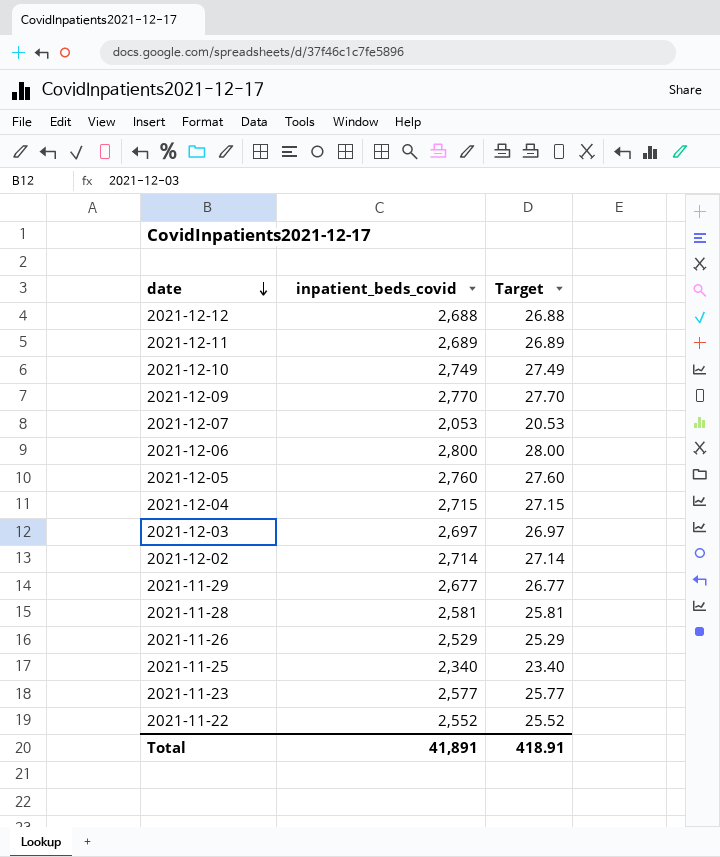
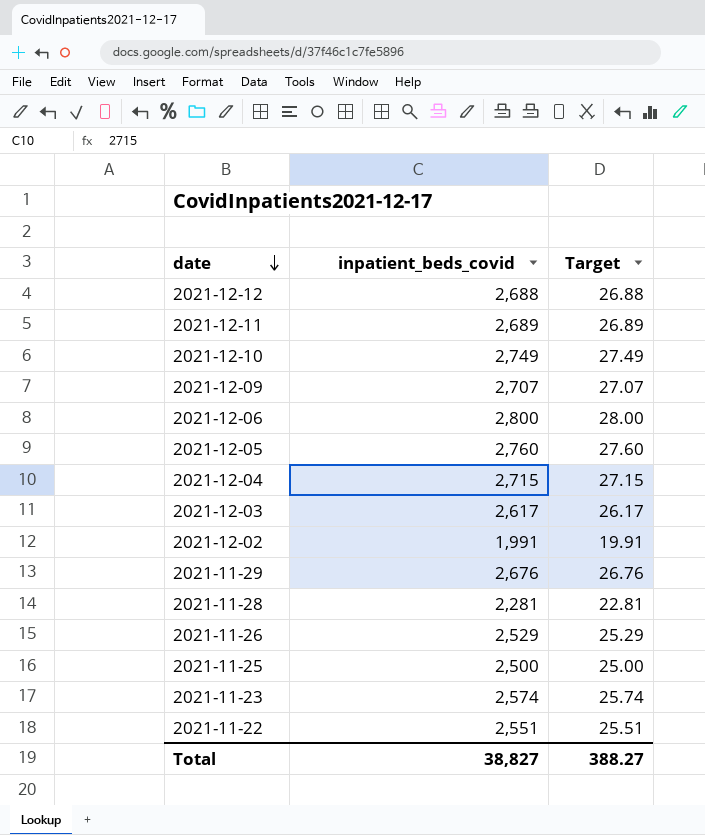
row 2021-12-07: 2,053 | 20.53 -> none
2021-12-09 | inpatient_beds_covid: 2,770 -> 2,707
2021-12-09 | Target: 27.70 -> 27.07
2021-12-03 | inpatient_beds_covid: 2,697 -> 2,617
2021-12-03 | Target: 26.97 -> 26.17
2021-12-02 | inpatient_beds_covid: 2,714 -> 1,991
2021-12-02 | Target: 27.14 -> 19.91
2021-11-29 | inpatient_beds_covid: 2,677 -> 2,676
2021-11-29 | Target: 26.77 -> 26.76
2021-11-28 | inpatient_beds_covid: 2,581 -> 2,281
2021-11-28 | Target: 25.81 -> 22.81
2021-11-25 | inpatient_beds_covid: 2,340 -> 2,500
2021-11-25 | Target: 23.40 -> 25.00
2021-11-23 | inpatient_beds_covid: 2,577 -> 2,574
2021-11-23 | Target: 25.77 -> 25.74
2021-11-22 | inpatient_beds_covid: 2,552 -> 2,551
2021-11-22 | Target: 25.52 -> 25.51
Total | inpatient_beds_covid: 41,891 -> 38,827
Total | Target: 418.91 -> 388.27

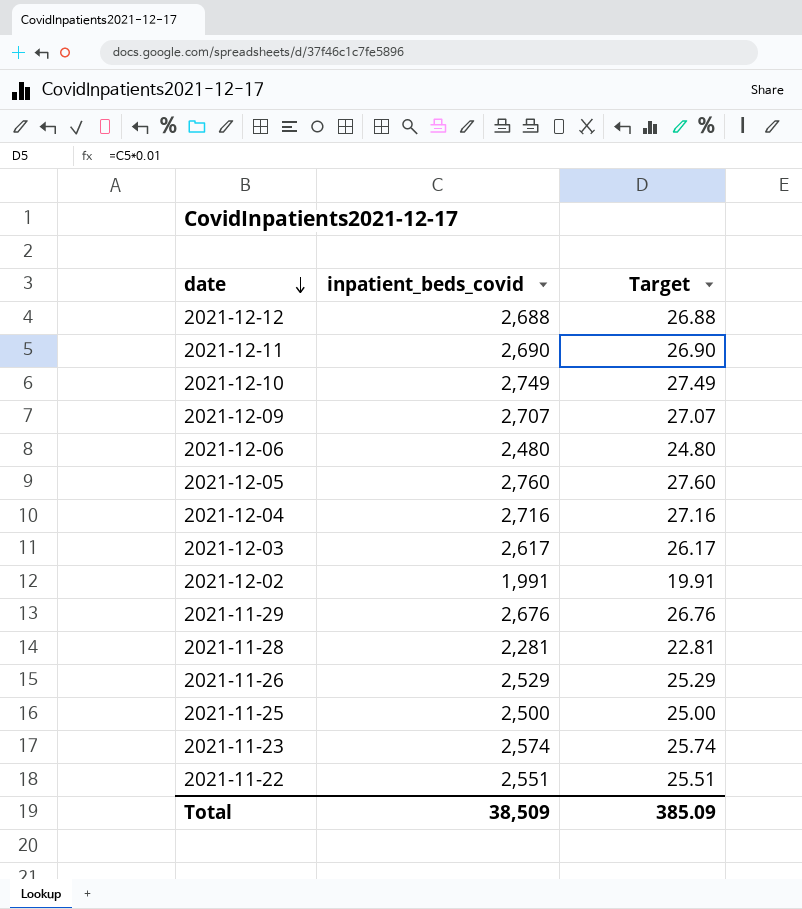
2021-12-11 | inpatient_beds_covid: 2,689 -> 2,690
2021-12-11 | Target: 26.89 -> 26.90
2021-12-06 | inpatient_beds_covid: 2,800 -> 2,480
2021-12-06 | Target: 28.00 -> 24.80
2021-12-04 | inpatient_beds_covid: 2,715 -> 2,716
2021-12-04 | Target: 27.15 -> 27.16
Total | inpatient_beds_covid: 38,827 -> 38,509
Total | Target: 388.27 -> 385.09

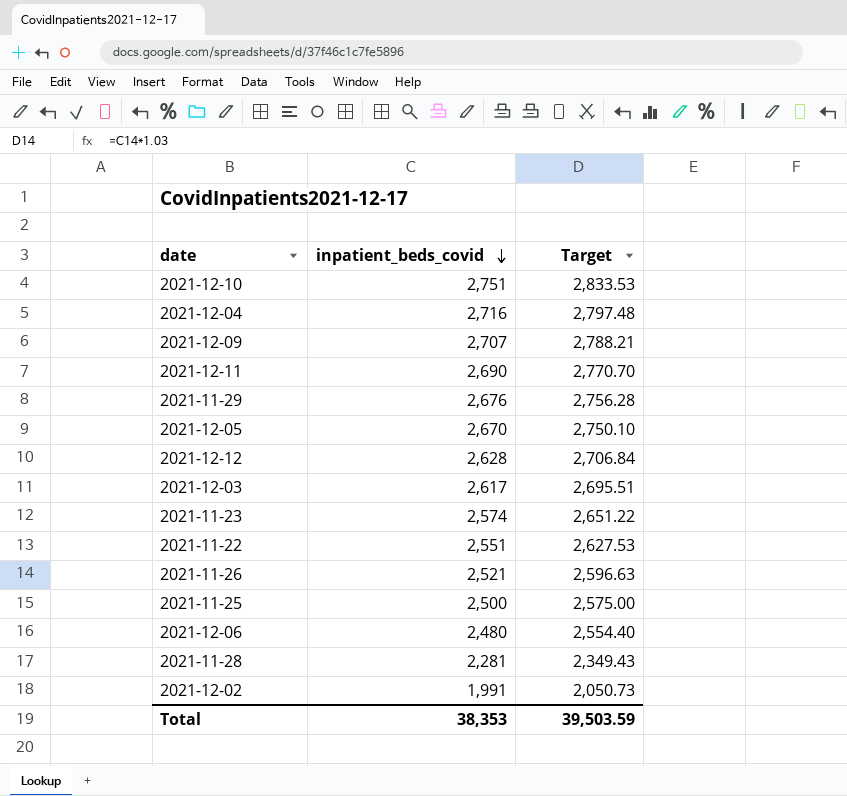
row order: date descending -> inpatient_beds_covid descending
column Target | formula: [inpatient_beds_covid] * 0.01 -> [inpatient_beds_covid] * 1.03
2021-12-10 | inpatient_beds_covid: 2,749 -> 2,751
2021-12-05 | inpatient_beds_covid: 2,760 -> 2,670
2021-12-12 | inpatient_beds_covid: 2,688 -> 2,628
2021-11-26 | inpatient_beds_covid: 2,529 -> 2,521
Total | inpatient_beds_covid: 38,509 -> 38,353
Total | Target: 385.09 -> 39,503.59

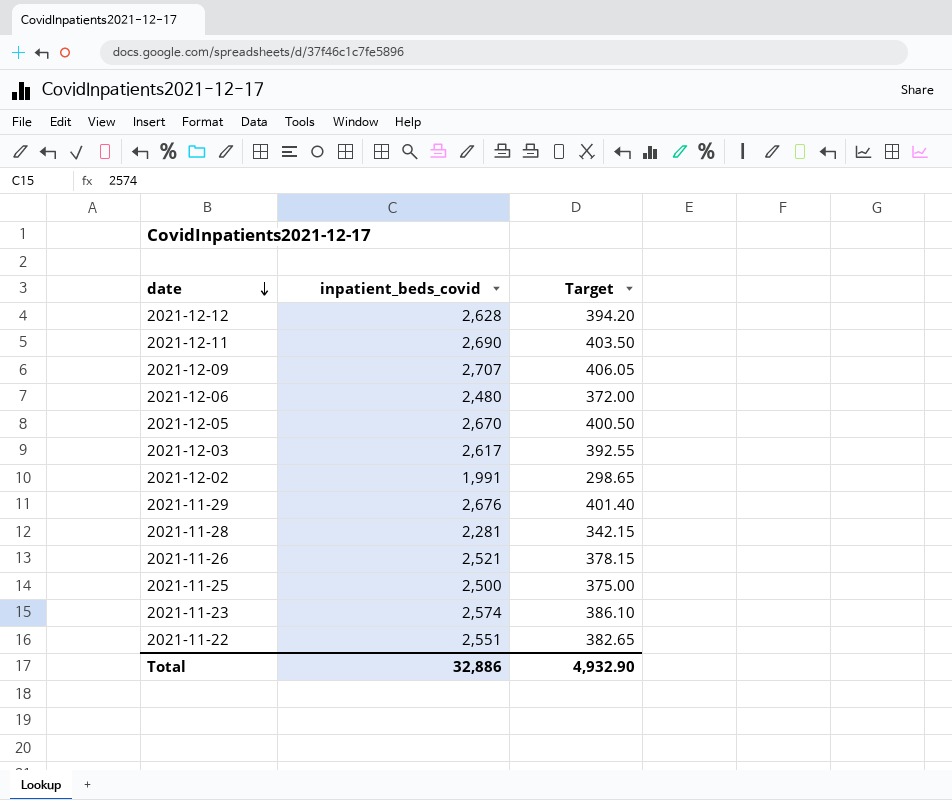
row order: inpatient_beds_covid descending -> date descending
column Target | formula: [inpatient_beds_covid] * 1.03 -> [inpatient_beds_covid] * 0.15
row 2021-12-10: 2,751 | 2,833.53 -> none
row 2021-12-04: 2,716 | 2,797.48 -> none
Total | inpatient_beds_covid: 38,353 -> 32,886
Total | Target: 39,503.59 -> 4,932.90

